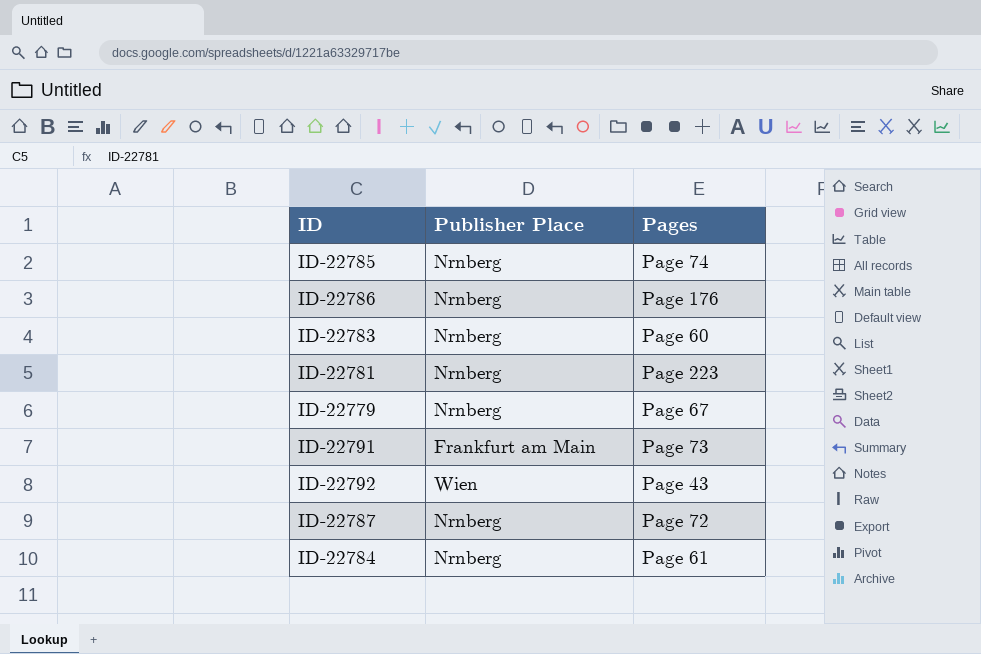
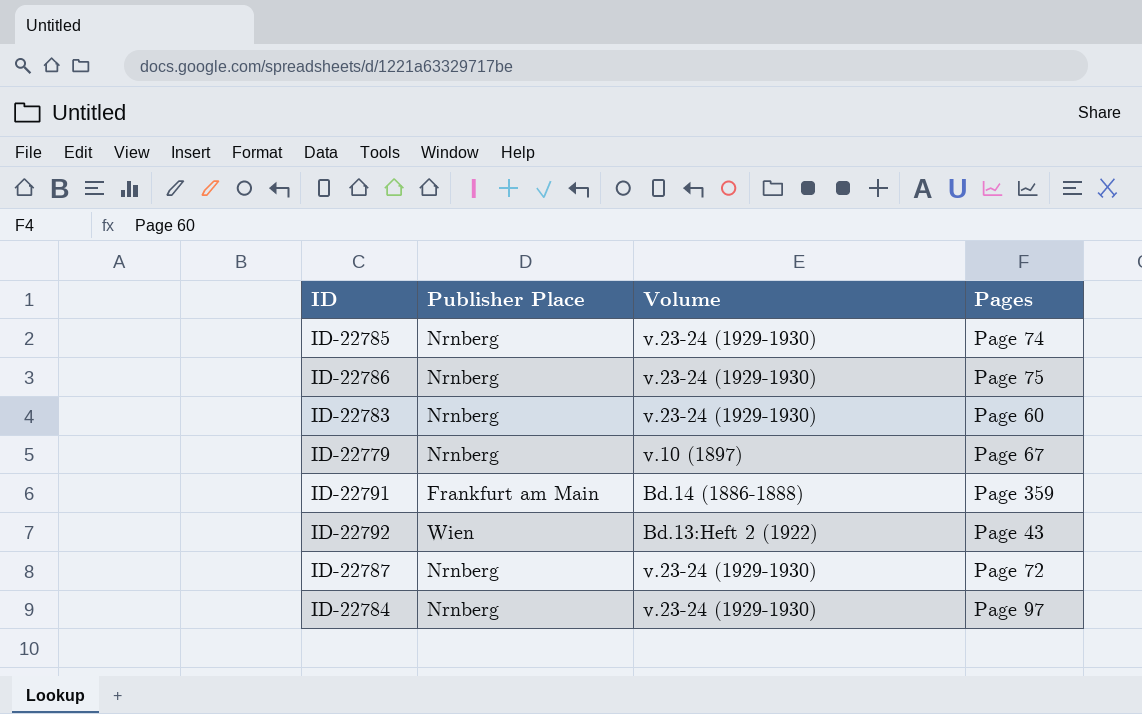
column Volume | position: none -> 3
row ID-22781: Nrnberg | Page 223 -> none
ID-22786 | Pages: Page 176 -> Page 75
ID-22791 | Pages: Page 73 -> Page 359
ID-22784 | Pages: Page 61 -> Page 97

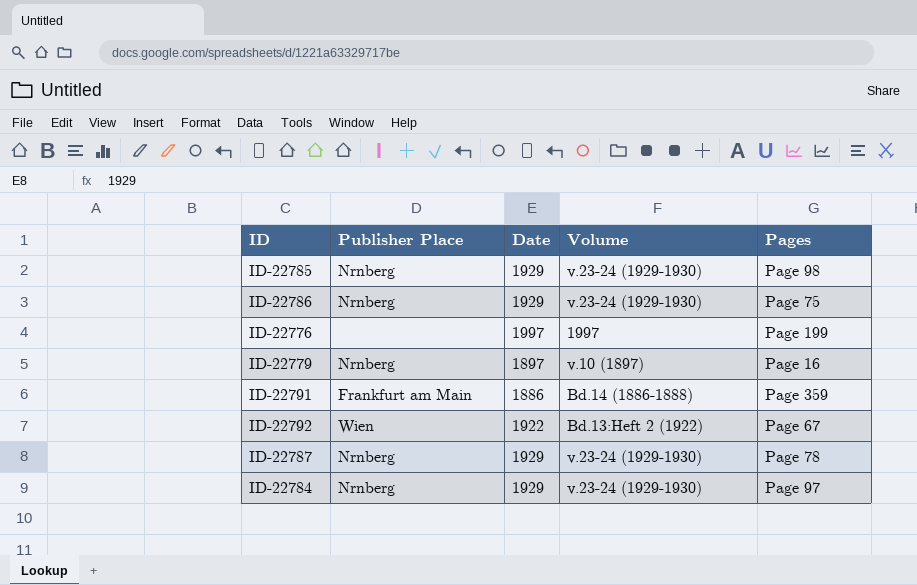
column Date | position: none -> 3
row ID-22783: Nrnberg | v.23-24 (1929-1930) | Page 60 -> none
ID-22785 | Pages: Page 74 -> Page 98
row ID-22776: none -> none | 1997 | 1997 | Page 199
ID-22779 | Pages: Page 67 -> Page 16
ID-22792 | Pages: Page 43 -> Page 67
ID-22787 | Pages: Page 72 -> Page 78

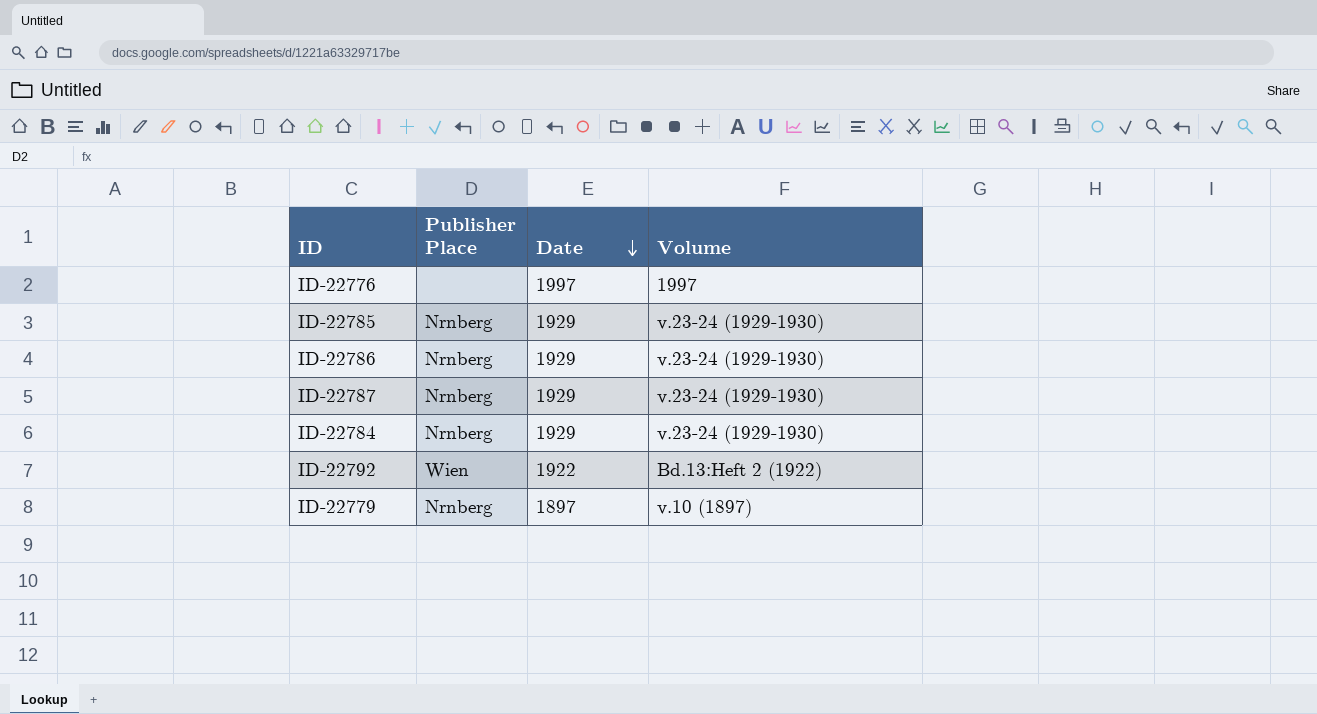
row order: none -> Date descending
column Pages | position: 5 -> none
row ID-22791: Frankfurt am Main | 1886 | Bd.14 (1886-1888) | Page 359 -> none

